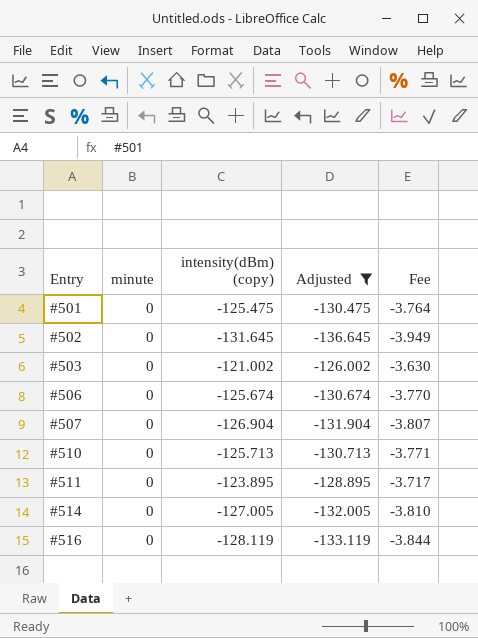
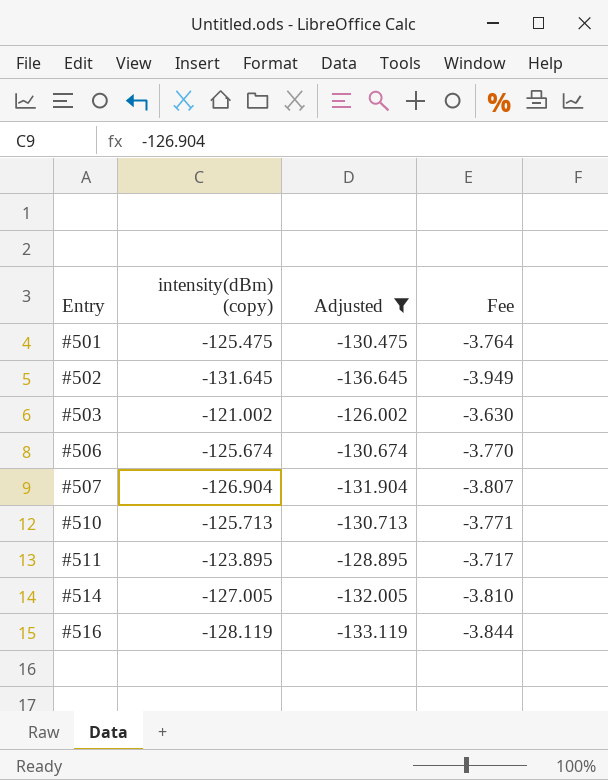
column minute | position: 2 -> none

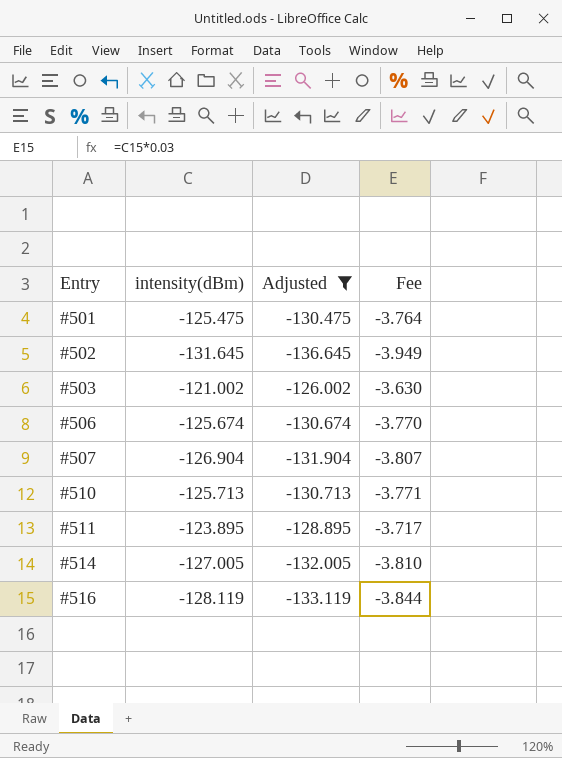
column name: intensity(dBm) (copy) -> intensity(dBm)

